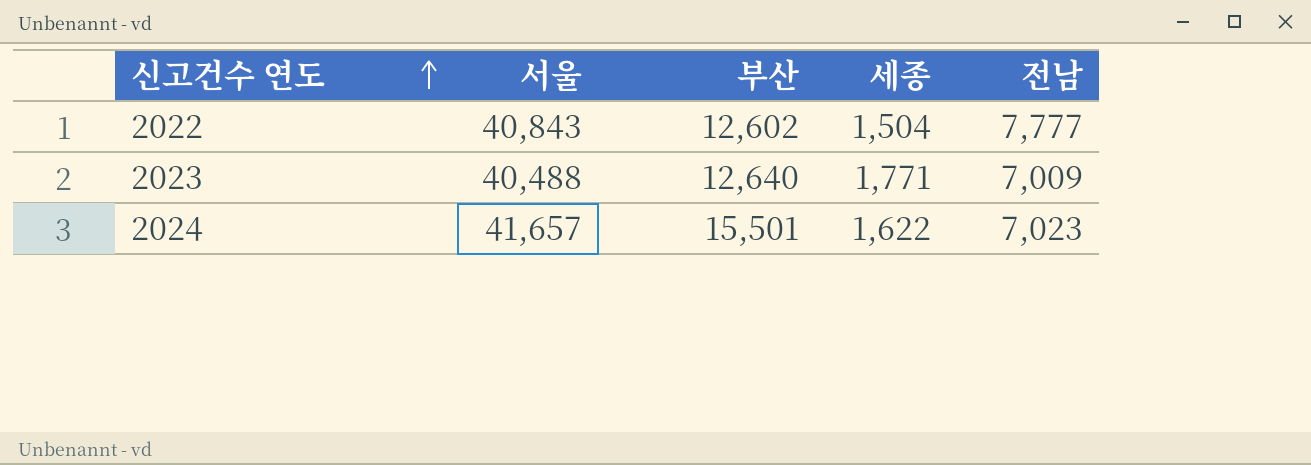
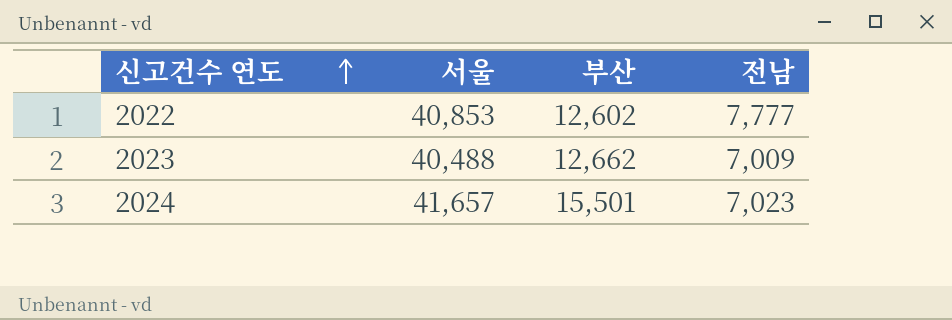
column 세종 | position: 4 -> none
2022 | 서울: 40,843 -> 40,853
2023 | 부산: 12,640 -> 12,662

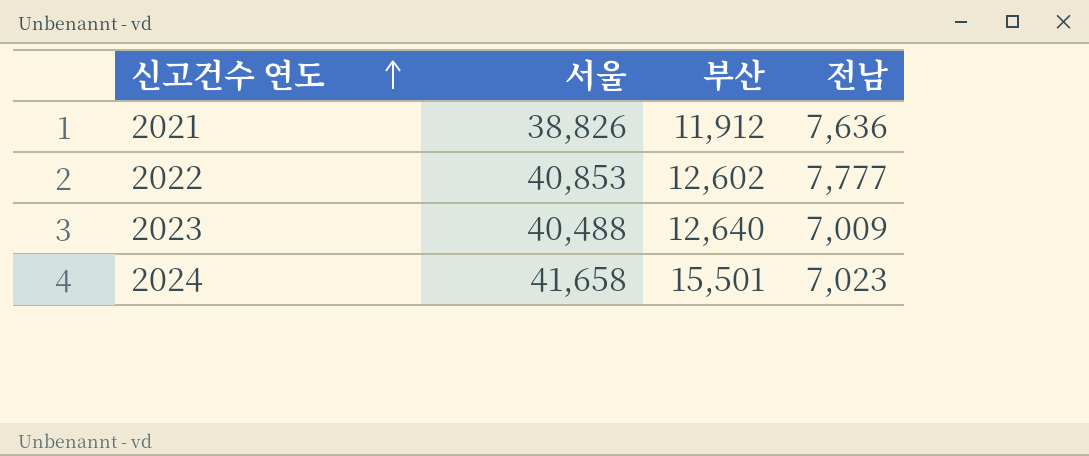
row 2021: none -> 38,826 | 11,912 | 7,636
2023 | 부산: 12,662 -> 12,640
2024 | 서울: 41,657 -> 41,658

